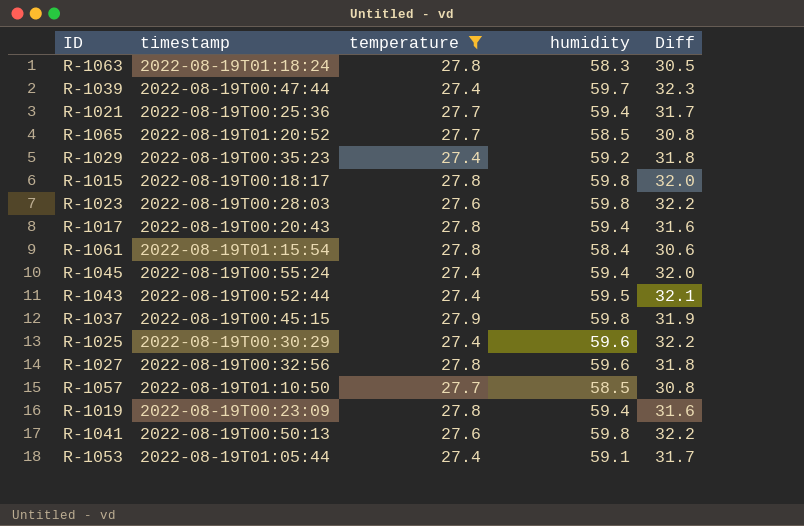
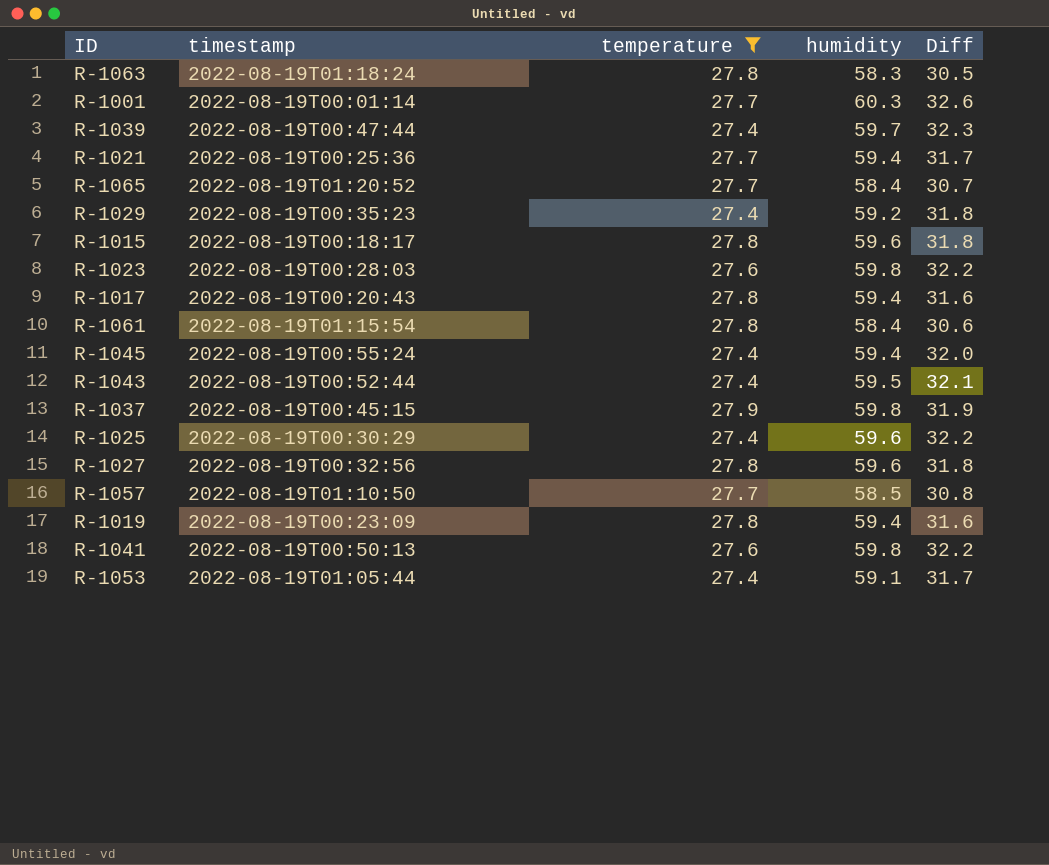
row R-1001: none -> 2022-08-19T00:01:14 | 27.7 | 60.3 | 32.6
R-1065 | humidity: 58.5 -> 58.4
R-1065 | Diff: 30.8 -> 30.7
R-1015 | humidity: 59.8 -> 59.6
R-1015 | Diff: 32.0 -> 31.8

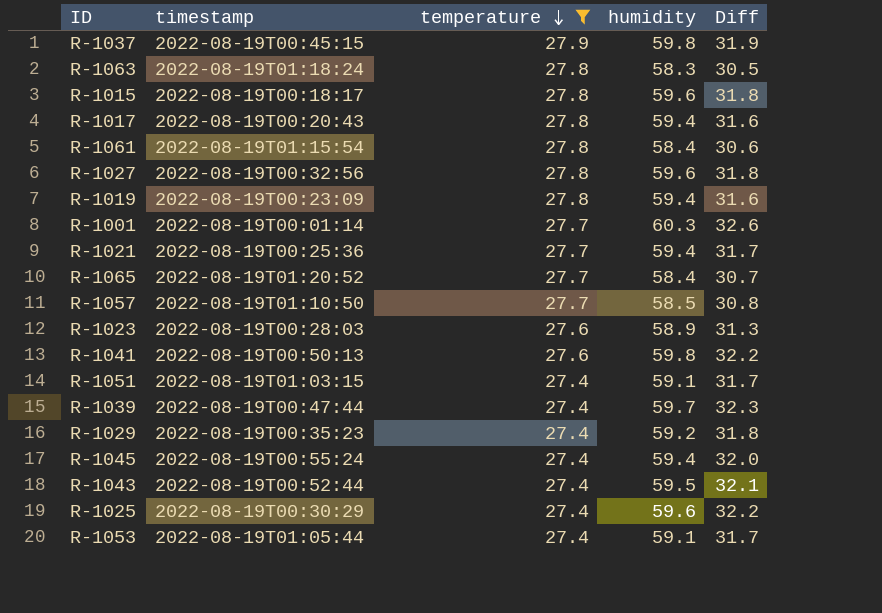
row order: none -> temperature descending
R-1023 | humidity: 59.8 -> 58.9
R-1023 | Diff: 32.2 -> 31.3
row R-1051: none -> 2022-08-19T01:03:15 | 27.4 | 59.1 | 31.7

